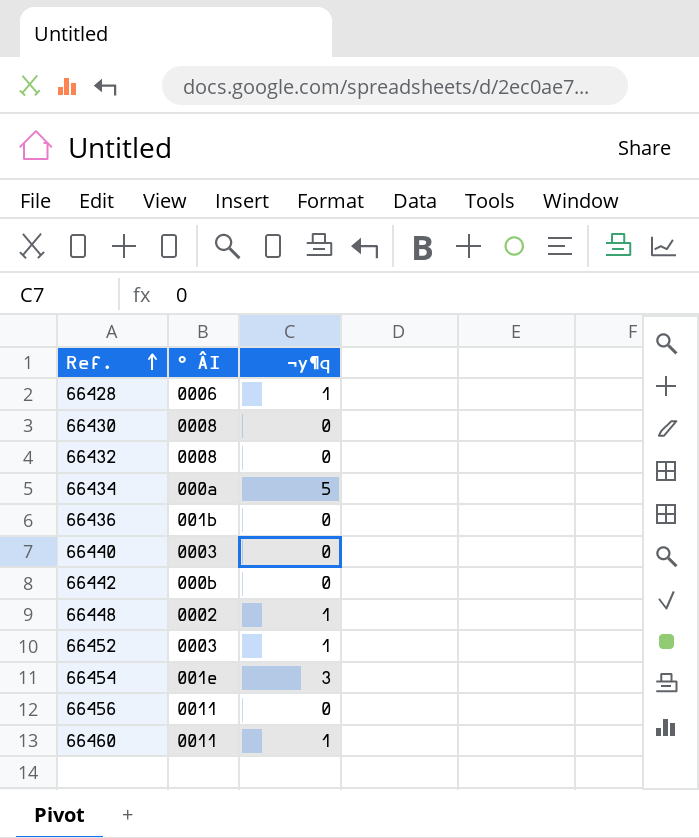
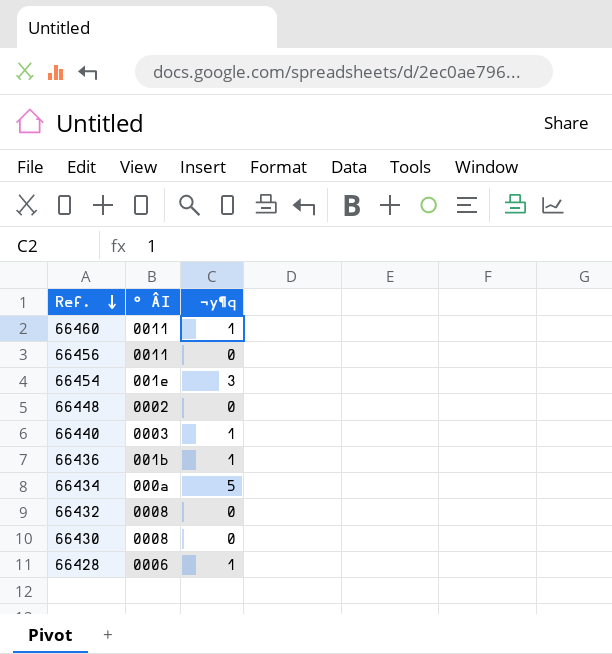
row order: Ref. ascending -> Ref. descending
row 66442: 000b | 0 -> none
row 66452: 0003 | 1 -> none
66448 | ¬y¶q: 1 -> 0
66440 | ¬y¶q: 0 -> 1
66436 | ¬y¶q: 0 -> 1

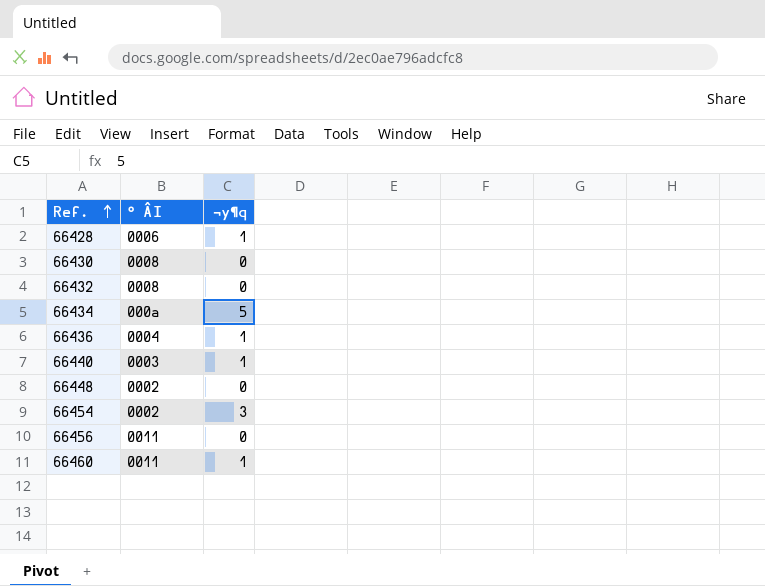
row order: Ref. descending -> Ref. ascending
66436 | ° ÂI: 001b -> 0004
66454 | ° ÂI: 001e -> 0002

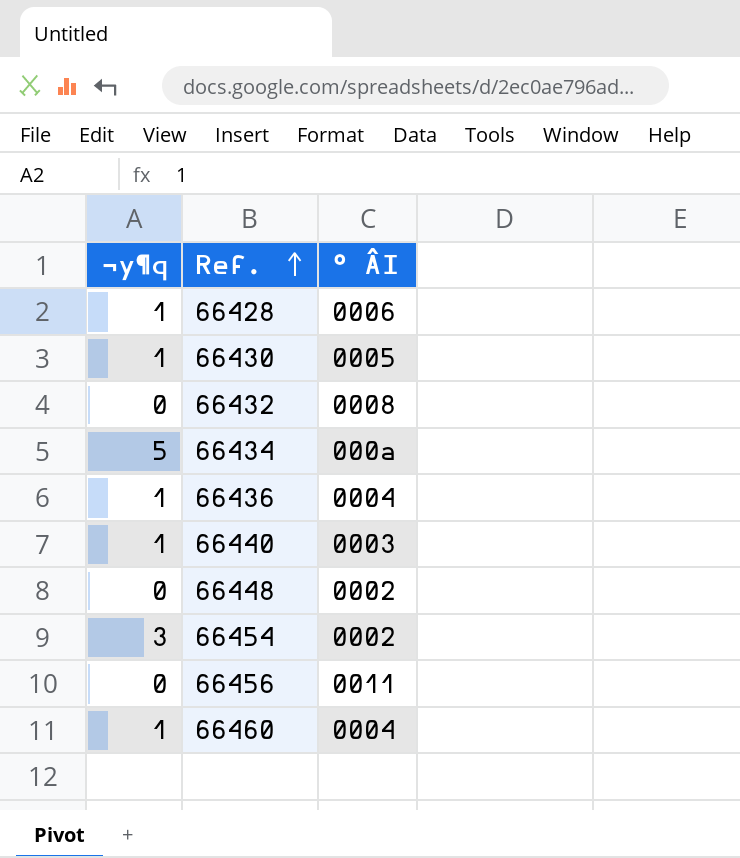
column ¬y¶q | position: 3 -> 1
66430 | ¬y¶q: 0 -> 1
66430 | ° ÂI: 0008 -> 0005
66460 | ° ÂI: 0011 -> 0004

